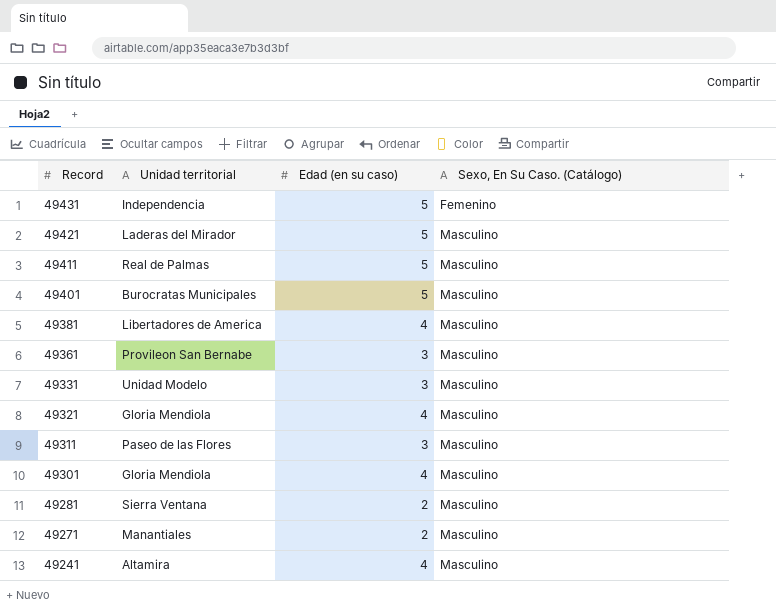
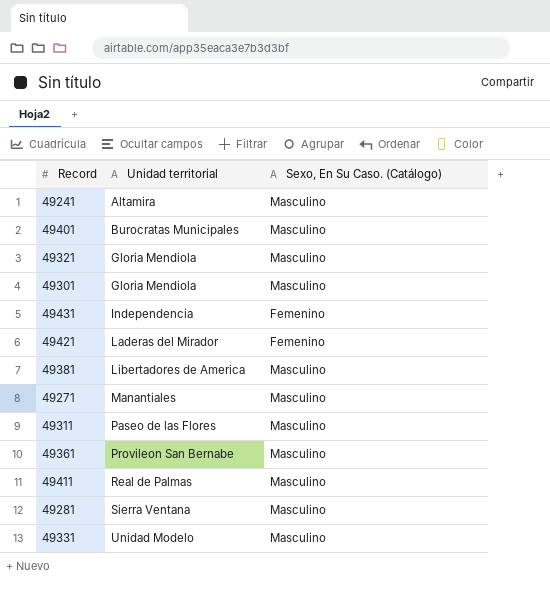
row order: Record descending -> Unidad territorial ascending
column Edad (en su caso) | position: 3 -> none
49421 | Sexo, En Su Caso. (Catálogo): Masculino -> Femenino

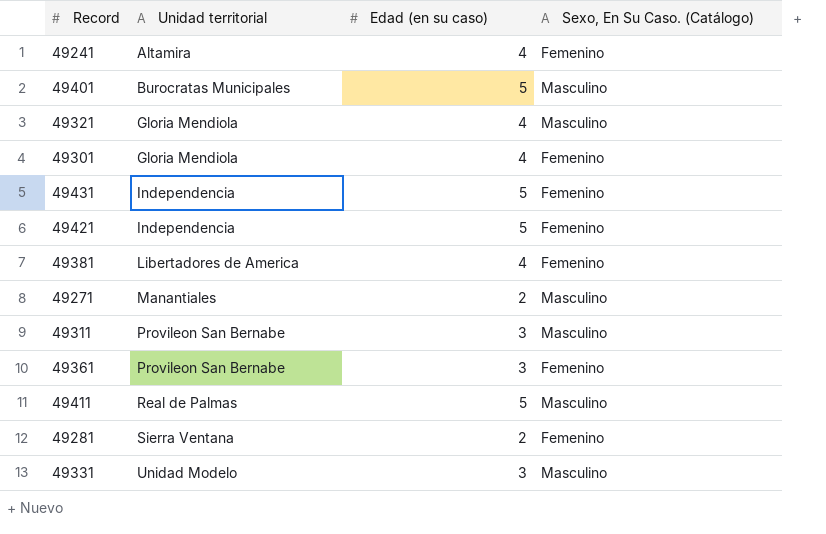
column Edad (en su caso) | position: none -> 3
49241 | Sexo, En Su Caso. (Catálogo): Masculino -> Femenino
49301 | Sexo, En Su Caso. (Catálogo): Masculino -> Femenino
49421 | Unidad territorial: Laderas del Mirador -> Independencia
49381 | Sexo, En Su Caso. (Catálogo): Masculino -> Femenino
49311 | Unidad territorial: Paseo de las Flores -> Provileon San Bernabe
49361 | Sexo, En Su Caso. (Catálogo): Masculino -> Femenino
49281 | Sexo, En Su Caso. (Catálogo): Masculino -> Femenino

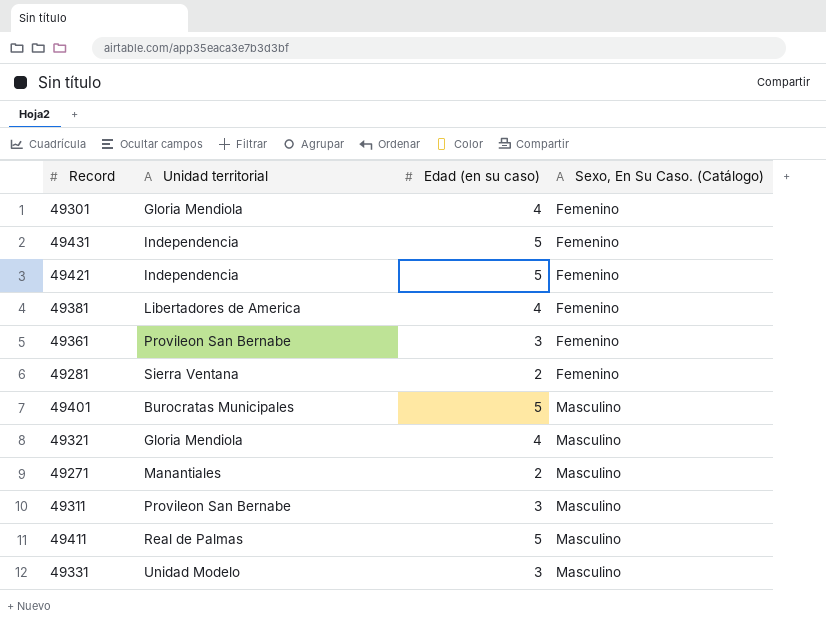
row order: Unidad territorial ascending -> Sexo, En Su Caso. (Catálogo) ascending
row 49241: Altamira | 4 | Femenino -> none

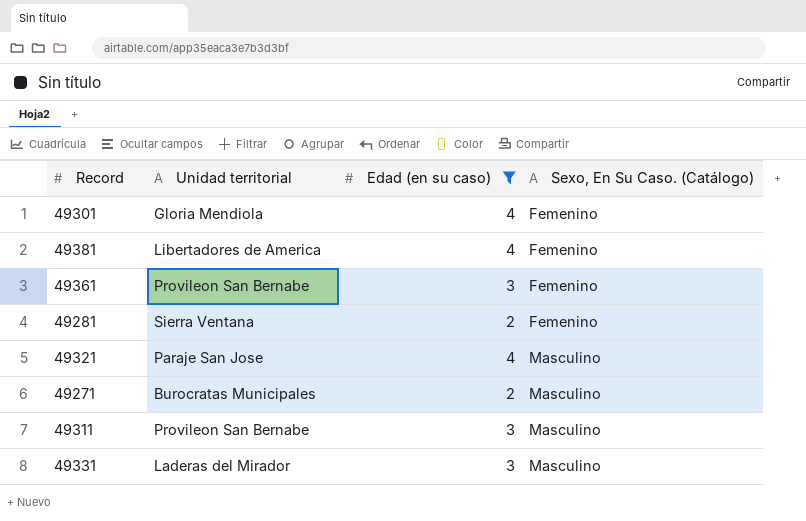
filter: none -> Edad (en su caso) != 5
49321 | Unidad territorial: Gloria Mendiola -> Paraje San Jose
49271 | Unidad territorial: Manantiales -> Burocratas Municipales
49331 | Unidad territorial: Unidad Modelo -> Laderas del Mirador

